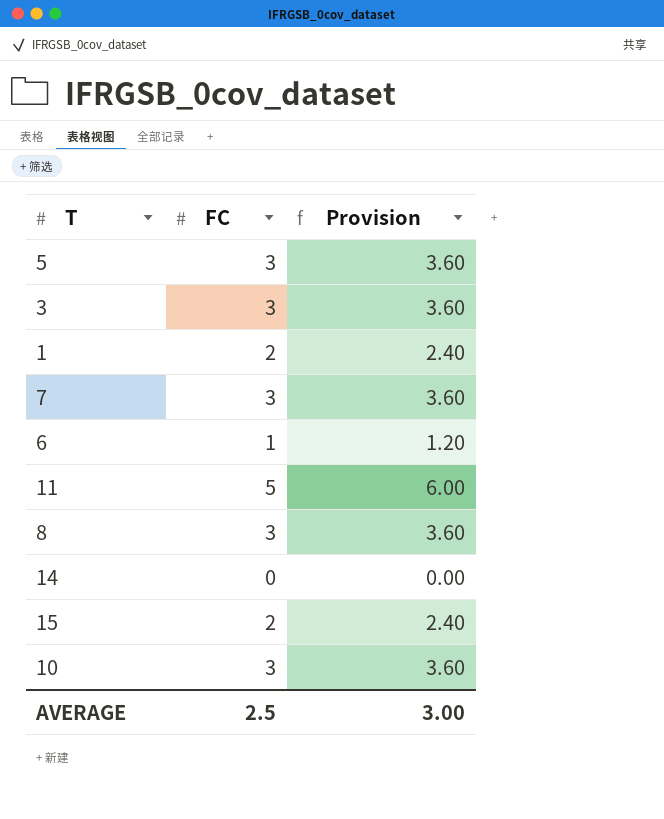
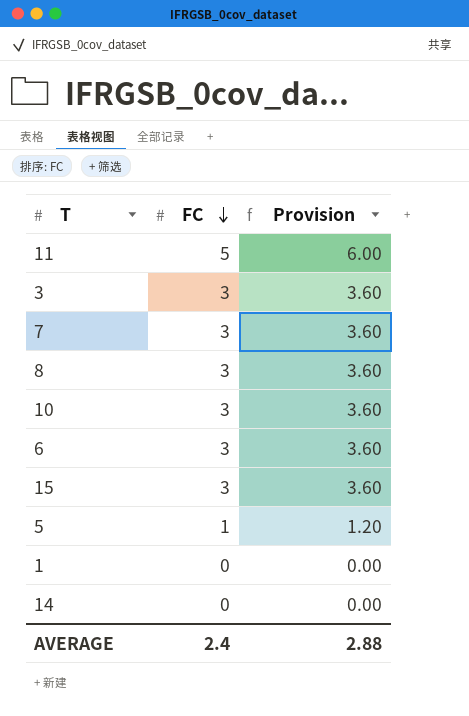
row order: none -> FC descending
6 | FC: 1 -> 3
6 | Provision: 1.20 -> 3.60
15 | FC: 2 -> 3
15 | Provision: 2.40 -> 3.60
5 | FC: 3 -> 1
5 | Provision: 3.60 -> 1.20
1 | FC: 2 -> 0
1 | Provision: 2.40 -> 0.00
AVERAGE | FC: 2.5 -> 2.4
AVERAGE | Provision: 3.00 -> 2.88

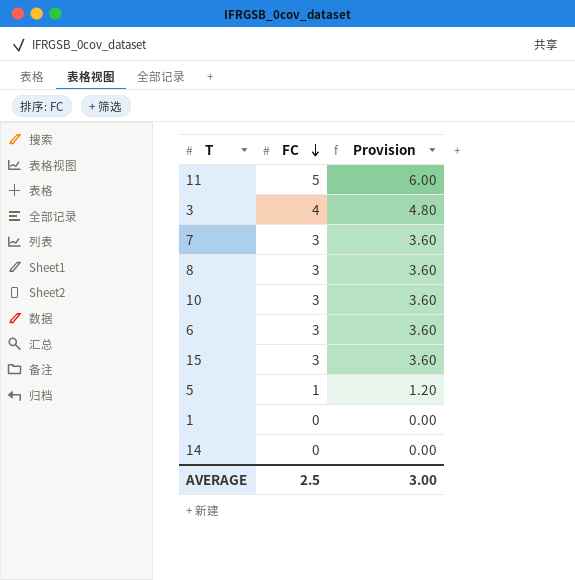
3 | FC: 3 -> 4
3 | Provision: 3.60 -> 4.80
AVERAGE | FC: 2.4 -> 2.5
AVERAGE | Provision: 2.88 -> 3.00

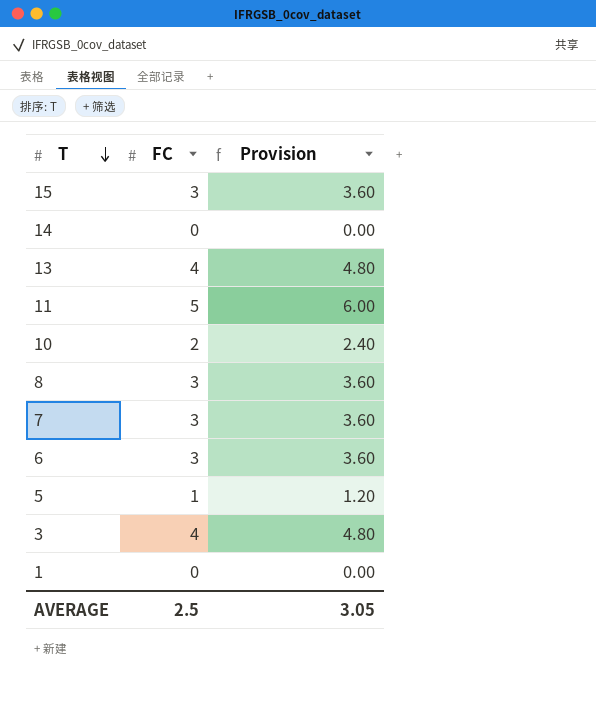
row order: FC descending -> T descending
row 13: none -> 4 | 4.80
10 | FC: 3 -> 2
10 | Provision: 3.60 -> 2.40
AVERAGE | Provision: 3.00 -> 3.05

